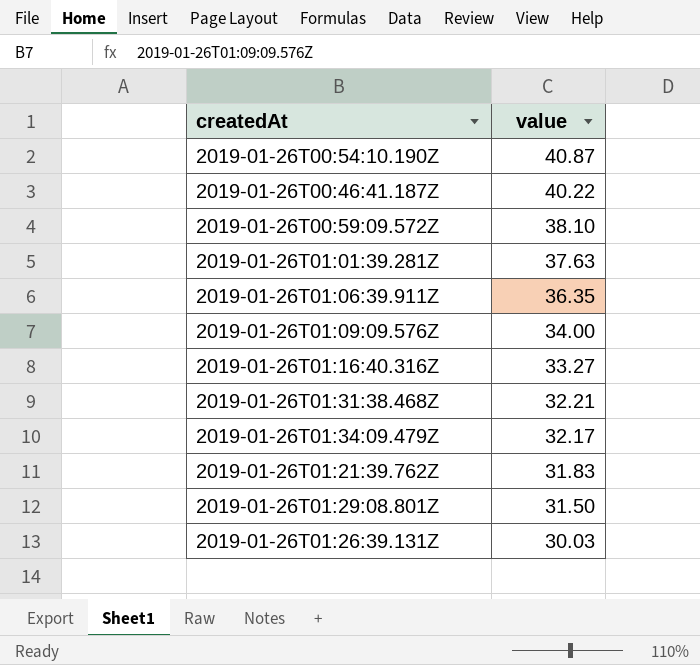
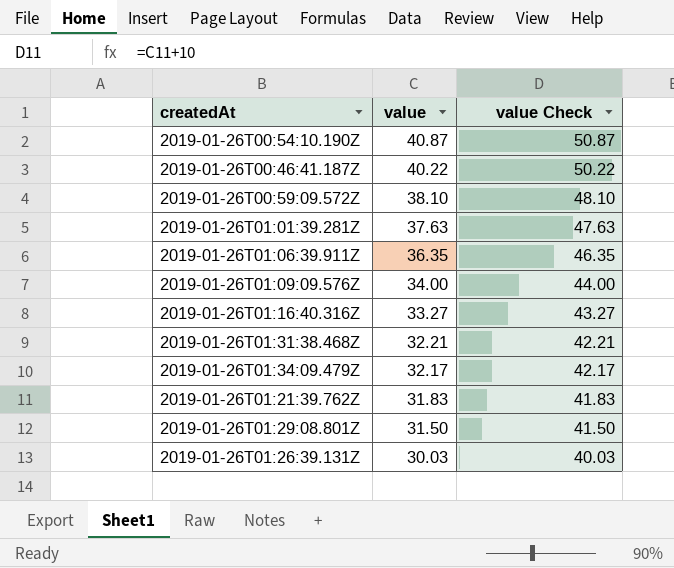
column value Check | formula: none -> [value] + 10

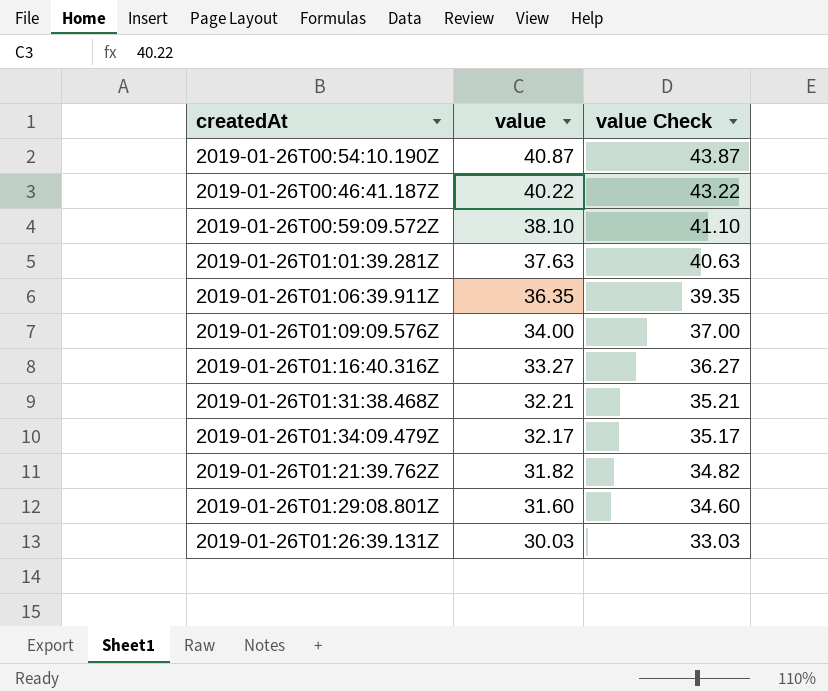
column value Check | formula: [value] + 10 -> [value] + 3
2019-01-26T01:21:39.762Z | value: 31.83 -> 31.82
2019-01-26T01:29:08.801Z | value: 31.50 -> 31.60

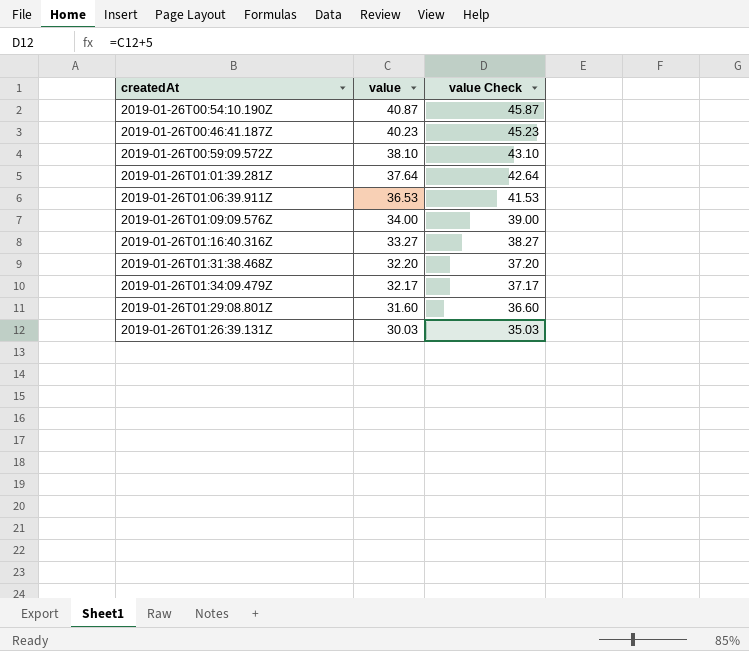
column value Check | formula: [value] + 3 -> [value] + 5
row 2019-01-26T01:21:39.762Z: 31.82 | 34.82 -> none
2019-01-26T00:46:41.187Z | value: 40.22 -> 40.23
2019-01-26T01:01:39.281Z | value: 37.63 -> 37.64
2019-01-26T01:06:39.911Z | value: 36.35 -> 36.53
2019-01-26T01:31:38.468Z | value: 32.21 -> 32.20

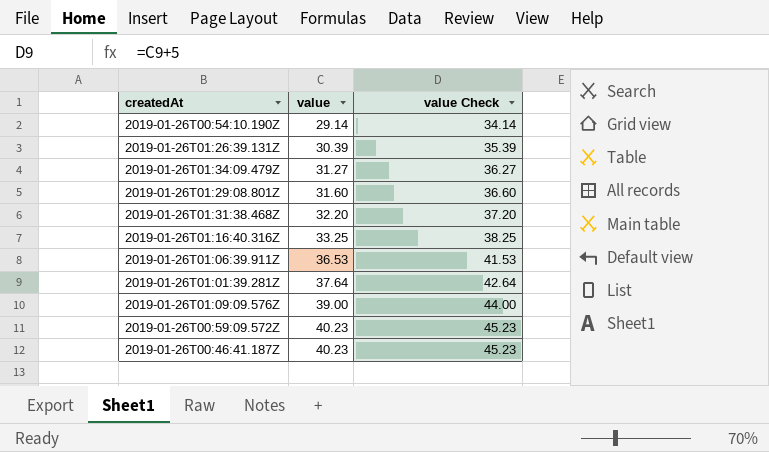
row order: value descending -> value ascending
2019-01-26T00:54:10.190Z | value: 40.87 -> 29.14
2019-01-26T00:54:10.190Z | value Check: 45.87 -> 34.14
2019-01-26T01:26:39.131Z | value: 30.03 -> 30.39
2019-01-26T01:26:39.131Z | value Check: 35.03 -> 35.39
2019-01-26T01:34:09.479Z | value: 32.17 -> 31.27
2019-01-26T01:34:09.479Z | value Check: 37.17 -> 36.27
2019-01-26T01:16:40.316Z | value: 33.27 -> 33.25
2019-01-26T01:16:40.316Z | value Check: 38.27 -> 38.25
2019-01-26T01:09:09.576Z | value: 34.00 -> 39.00
2019-01-26T01:09:09.576Z | value Check: 39.00 -> 44.00
2019-01-26T00:59:09.572Z | value: 38.10 -> 40.23
2019-01-26T00:59:09.572Z | value Check: 43.10 -> 45.23

